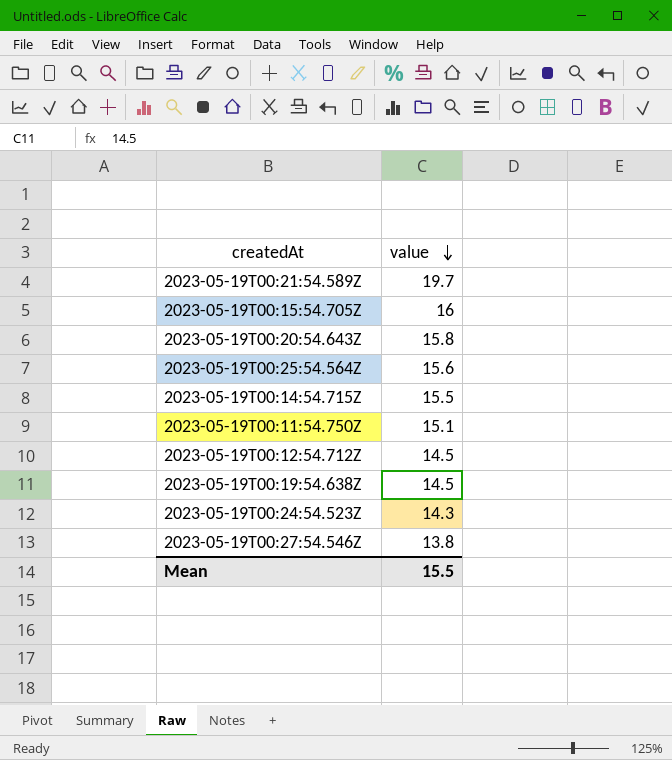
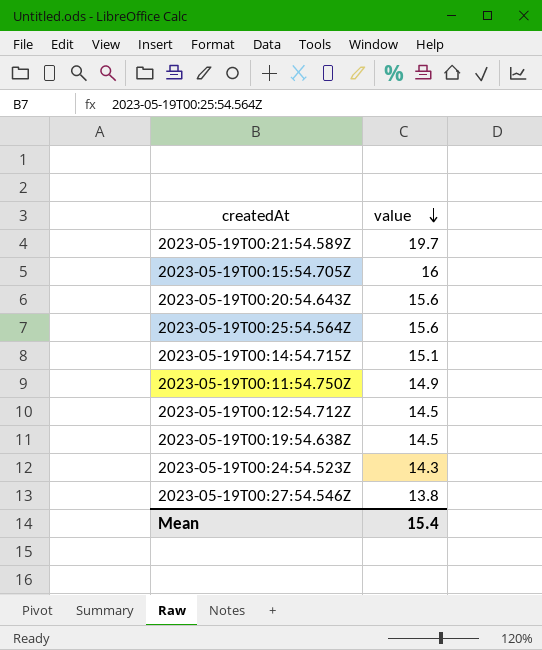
2023-05-19T00:20:54.643Z | value: 15.8 -> 15.6
2023-05-19T00:14:54.715Z | value: 15.5 -> 15.1
2023-05-19T00:11:54.750Z | value: 15.1 -> 14.9
Mean | value: 15.5 -> 15.4

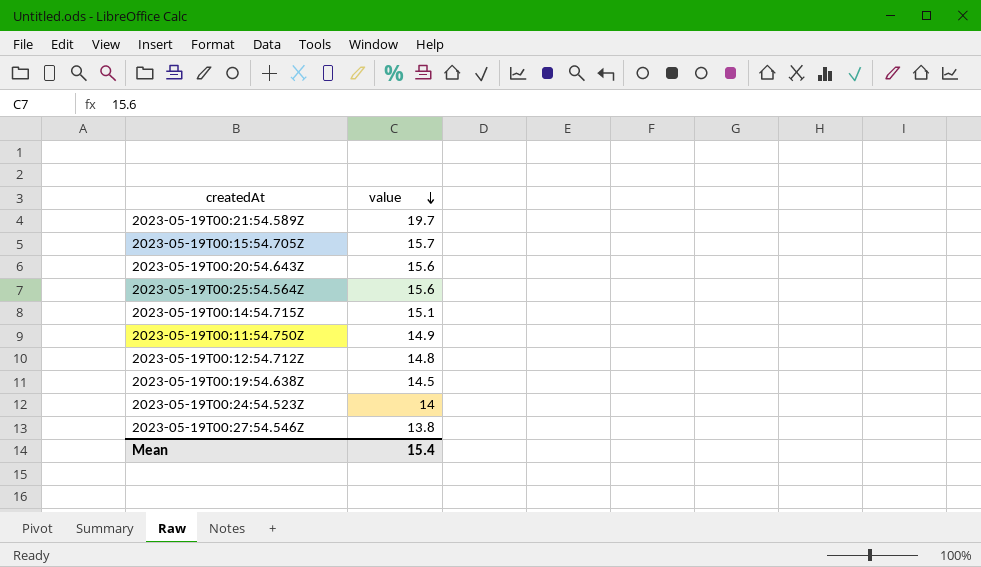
2023-05-19T00:15:54.705Z | value: 16 -> 15.7
2023-05-19T00:12:54.712Z | value: 14.5 -> 14.8
2023-05-19T00:24:54.523Z | value: 14.3 -> 14

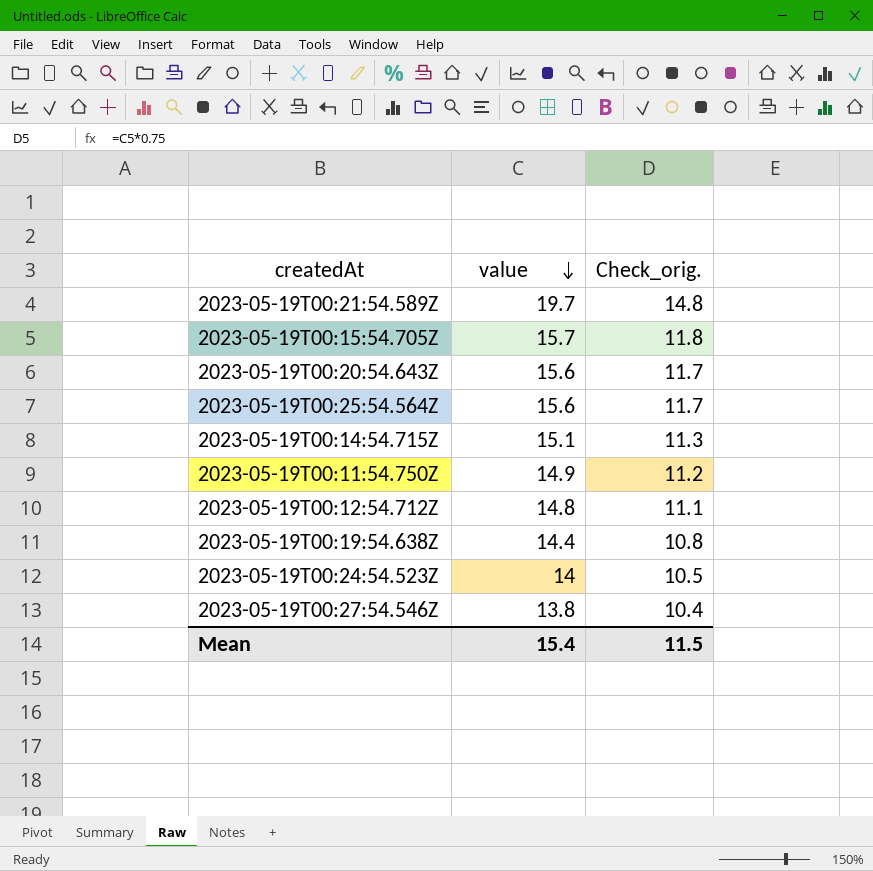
column Check_orig. | formula: none -> [value] * 0.75
2023-05-19T00:19:54.638Z | value: 14.5 -> 14.4

